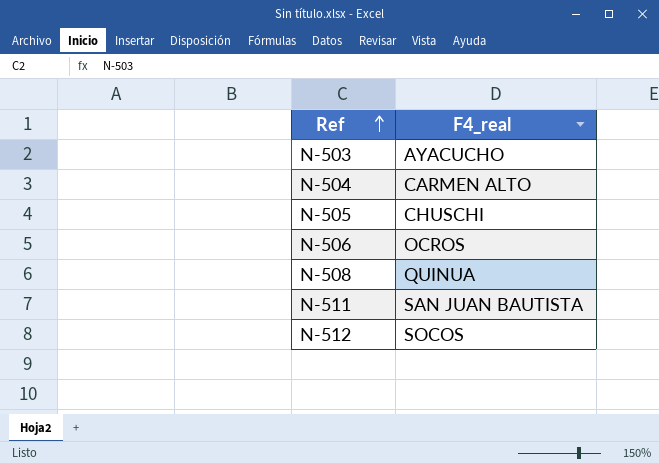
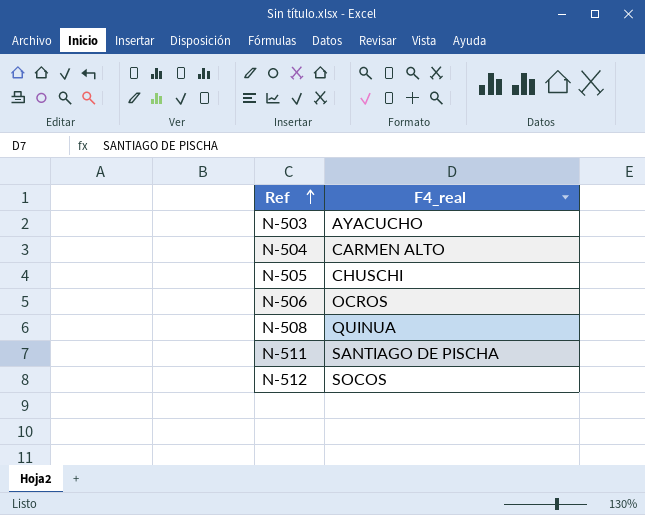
N-511 | F4_real: SAN JUAN BAUTISTA -> SANTIAGO DE PISCHA

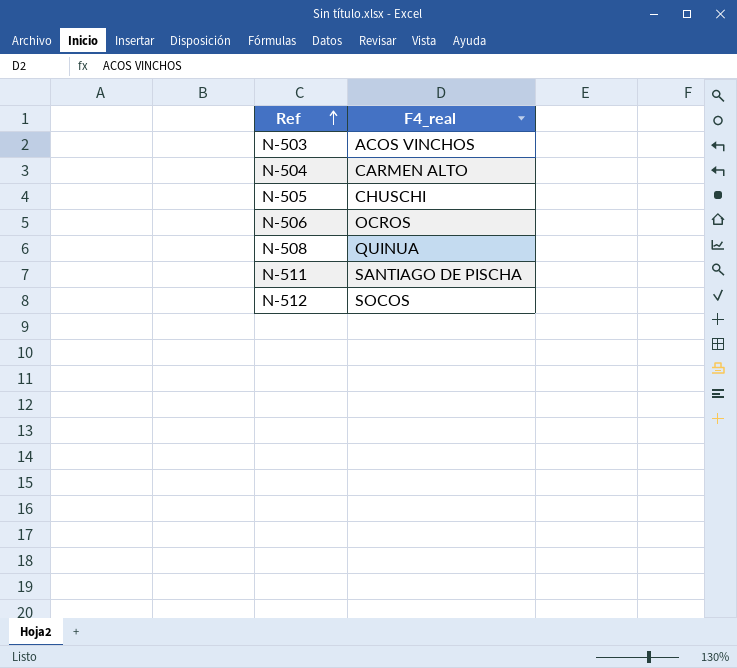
N-503 | F4_real: AYACUCHO -> ACOS VINCHOS

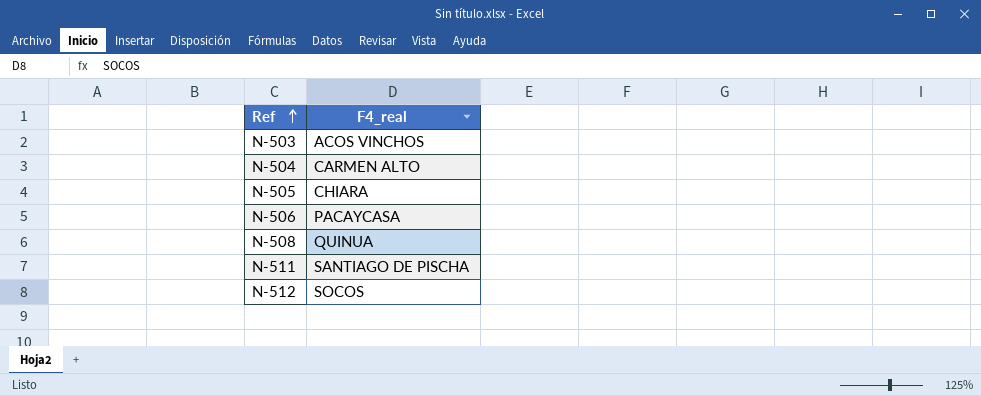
N-505 | F4_real: CHUSCHI -> CHIARA
N-506 | F4_real: OCROS -> PACAYCASA

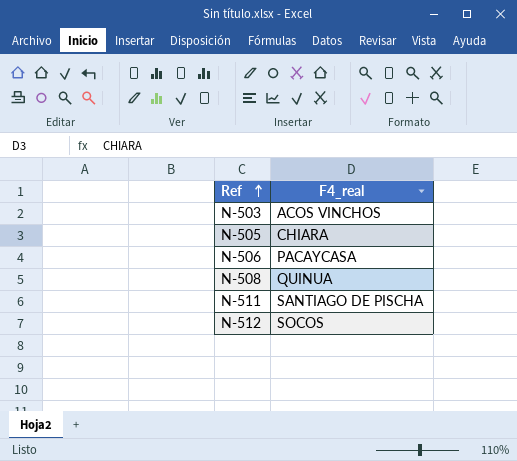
row N-504: CARMEN ALTO -> none

